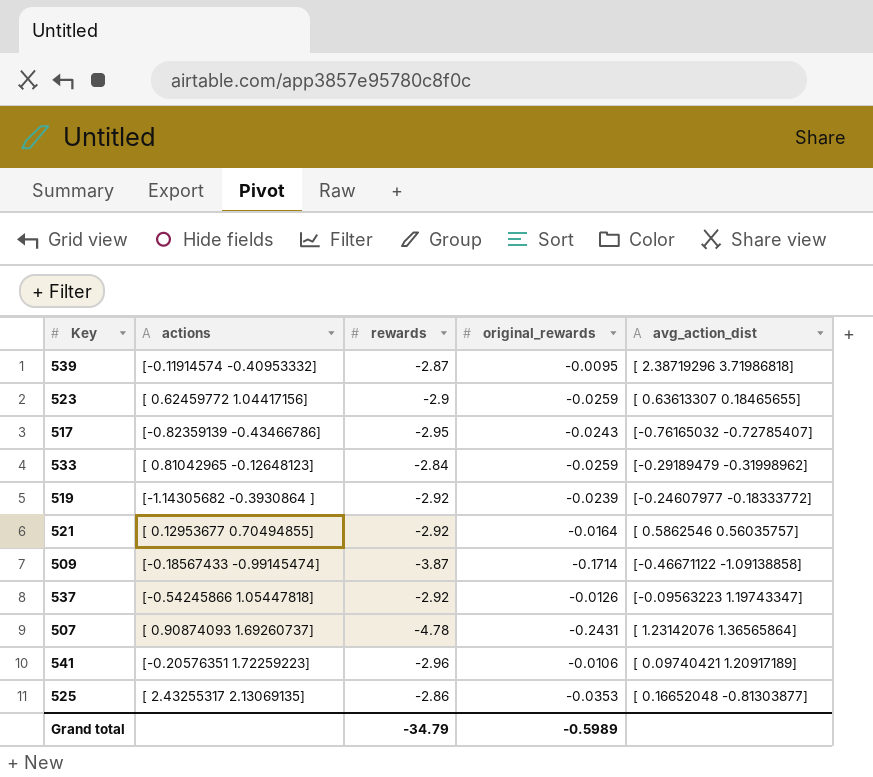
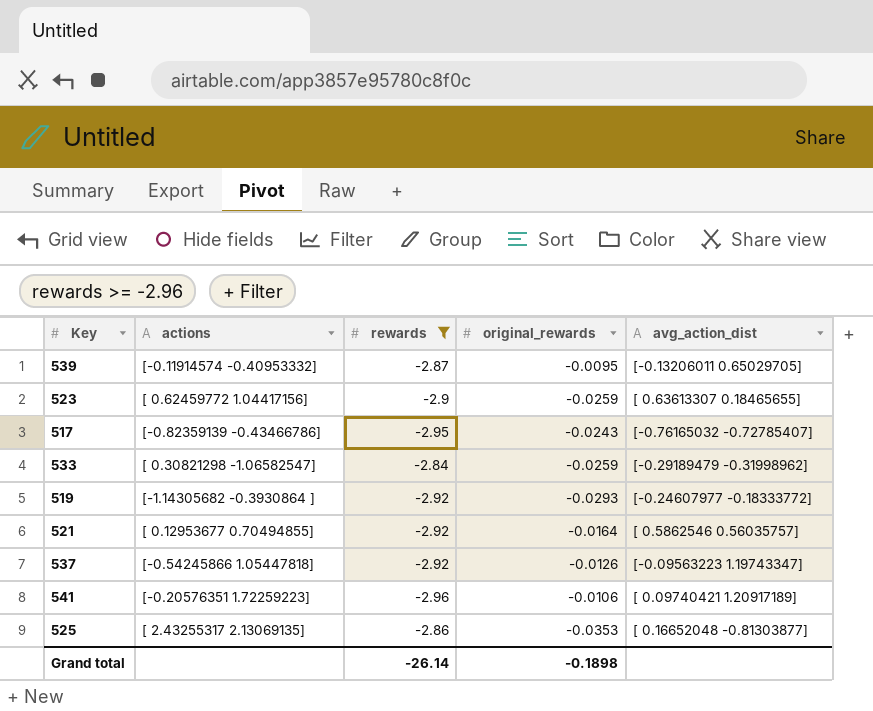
filter: none -> rewards >= -2.96
539 | avg_action_dist: [ 2.38719296 3.71986818] -> [-0.13206011 0.65029705]
533 | actions: [ 0.81042965 -0.12648123] -> [ 0.30821298 -1.06582547]
519 | original_rewards: -0.0239 -> -0.0293
Grand total | rewards: -34.79 -> -26.14
Grand total | original_rewards: -0.5989 -> -0.1898

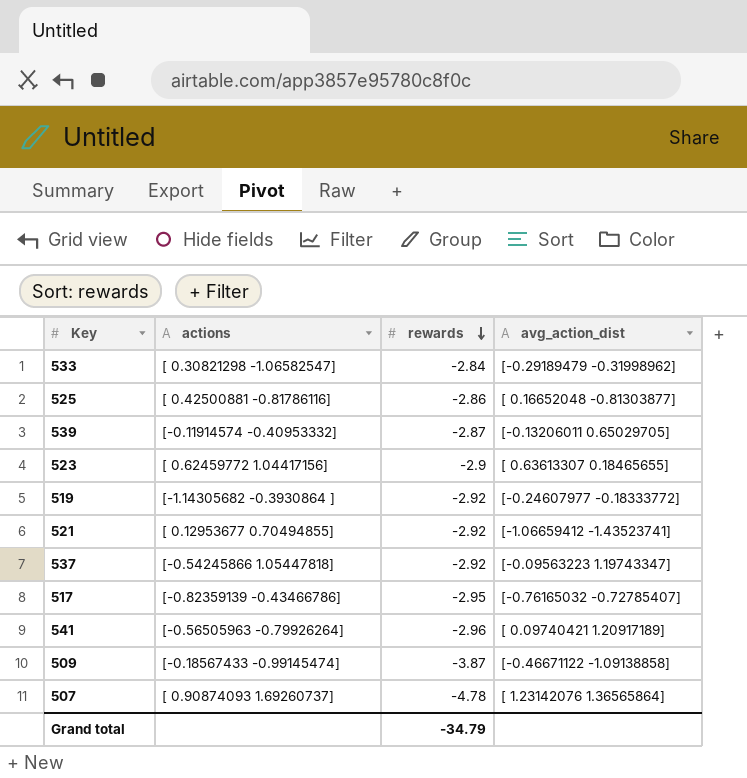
filter: rewards >= -2.96 -> none
row order: none -> rewards descending
column original_rewards | position: 4 -> none
525 | actions: [ 2.43255317 2.13069135] -> [ 0.42500881 -0.81786116]
521 | avg_action_dist: [ 0.5862546 0.56035757] -> [-1.06659412 -1.43523741]
541 | actions: [-0.20576351 1.72259223] -> [-0.56505963 -0.79926264]
Grand total | rewards: -26.14 -> -34.79

